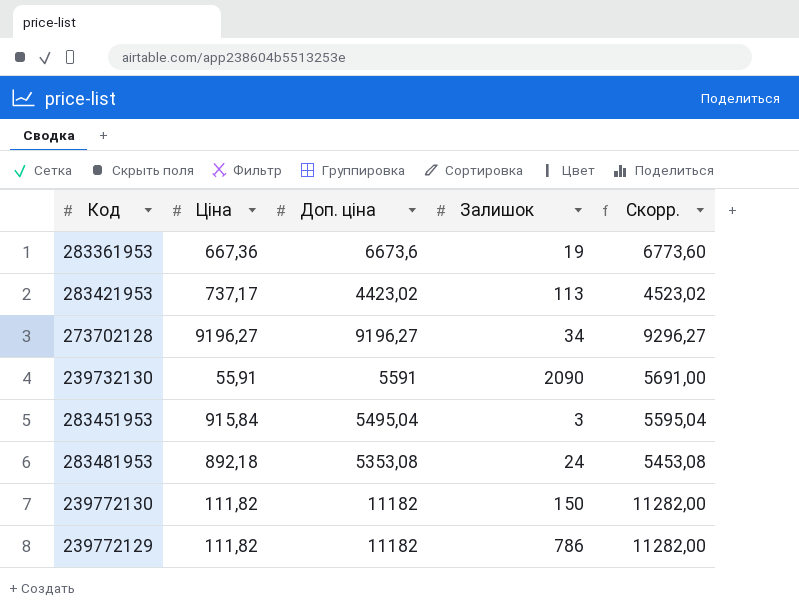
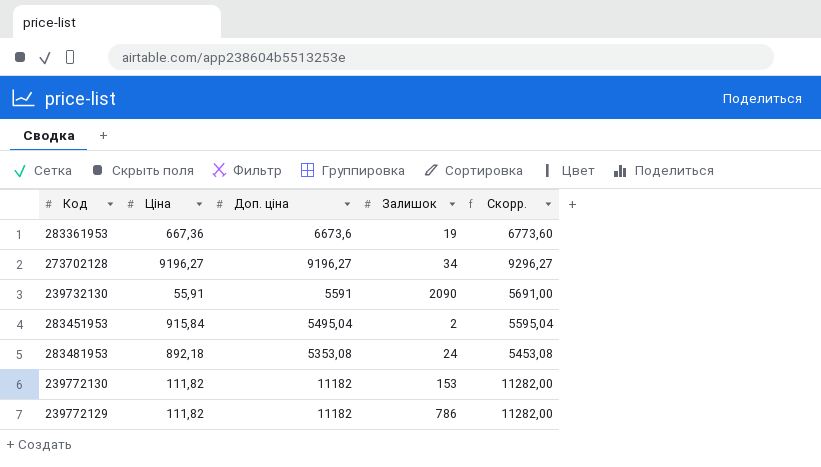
row 283421953: 737,17 | 4423,02 | 113 | 4523,02 -> none
283451953 | Залишок: 3 -> 2
239772130 | Залишок: 150 -> 153

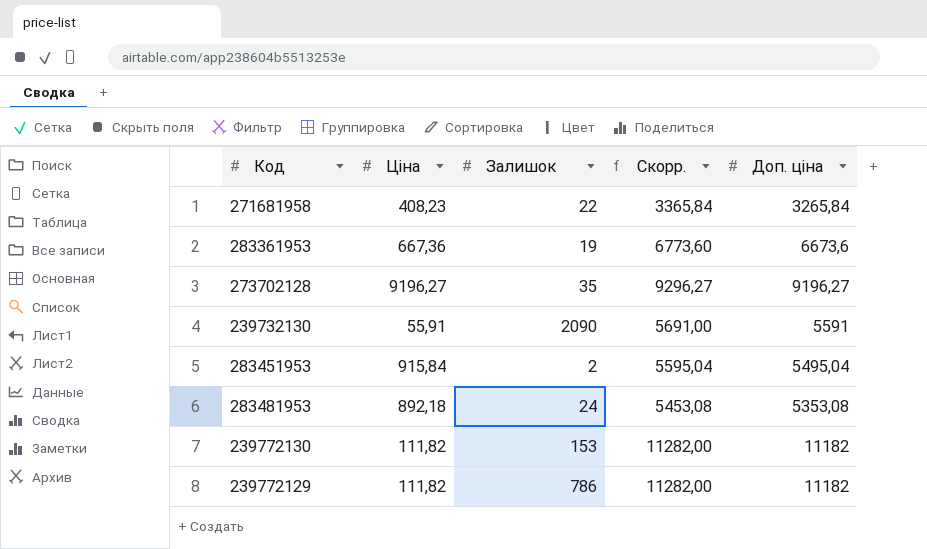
column Доп. ціна | position: 3 -> 5
row 271681958: none -> 408,23 | 22 | 3365,84 | 3265,84
273702128 | Залишок: 34 -> 35

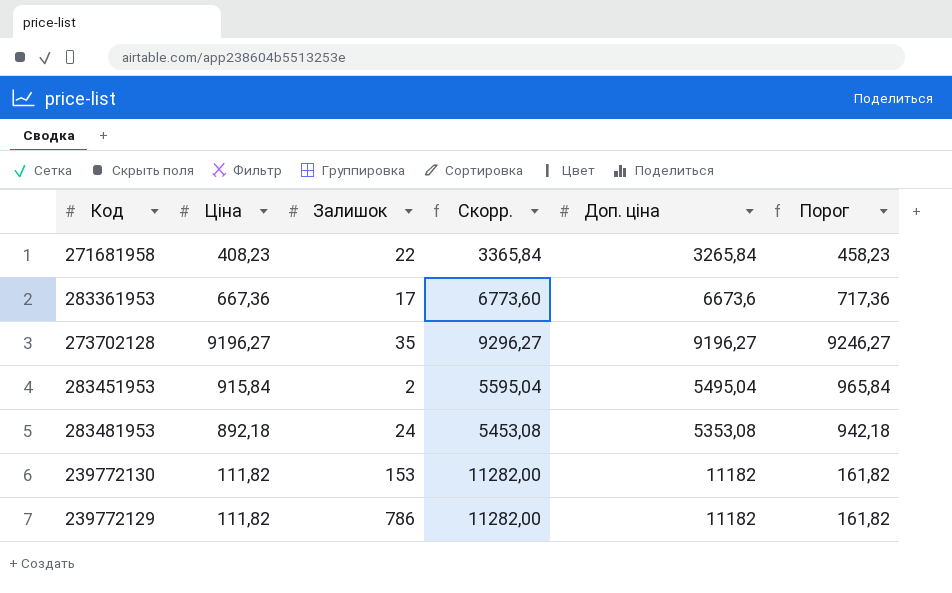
column Порог | formula: none -> [Ціна] + 50
row 239732130: 55,91 | 2090 | 5691,00 | 5591 -> none
283361953 | Залишок: 19 -> 17

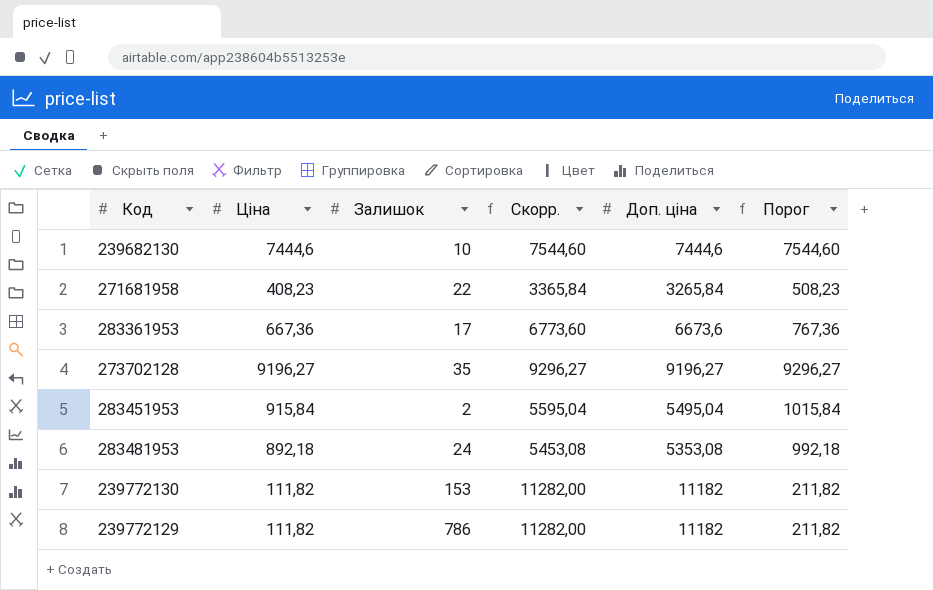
column Порог | formula: [Ціна] + 50 -> [Ціна] + 100
row 239682130: none -> 7444,6 | 10 | 7544,60 | 7444,6 | 7544,60

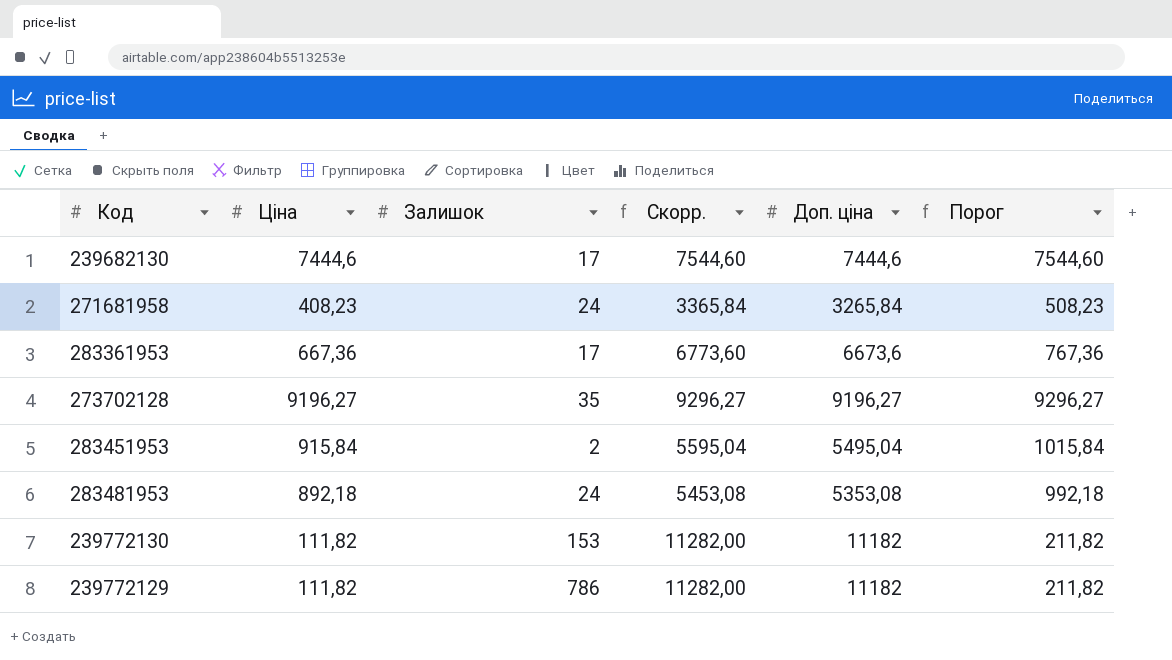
239682130 | Залишок: 10 -> 17
271681958 | Залишок: 22 -> 24

